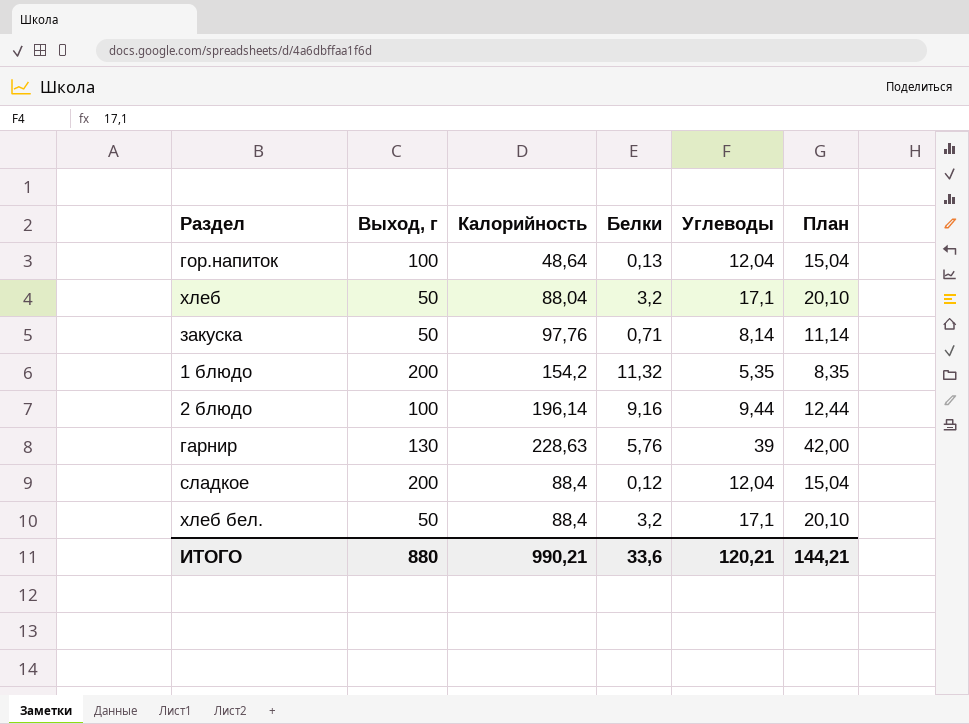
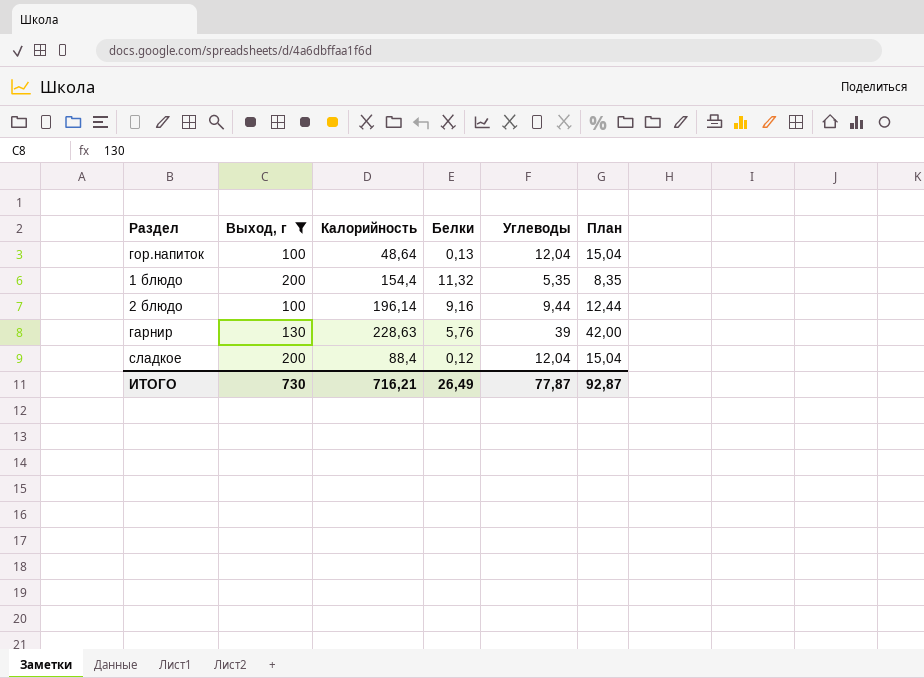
filter: none -> Выход, г != 50
1 блюдо | Калорийность: 154,2 -> 154,4
ИТОГО | Выход, г: 880 -> 730
ИТОГО | Калорийность: 990,21 -> 716,21
ИТОГО | Белки: 33,6 -> 26,49
ИТОГО | Углеводы: 120,21 -> 77,87
ИТОГО | План: 144,21 -> 92,87

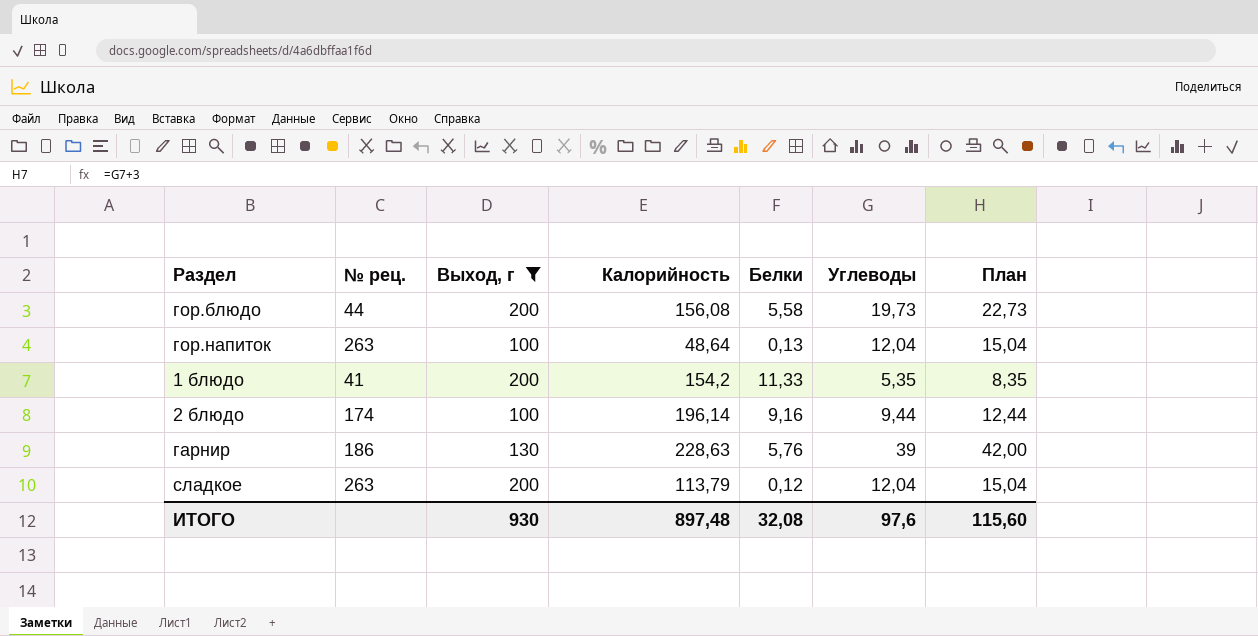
column № рец. | position: none -> 2
row гор.блюдо: none -> 44 | 200 | 156,08 | 5,58 | 19,73 | 22,73
1 блюдо | Калорийность: 154,4 -> 154,2
1 блюдо | Белки: 11,32 -> 11,33
сладкое | Калорийность: 88,4 -> 113,79
ИТОГО | Выход, г: 730 -> 930
ИТОГО | Калорийность: 716,21 -> 897,48
ИТОГО | Белки: 26,49 -> 32,08
ИТОГО | Углеводы: 77,87 -> 97,6
ИТОГО | План: 92,87 -> 115,60

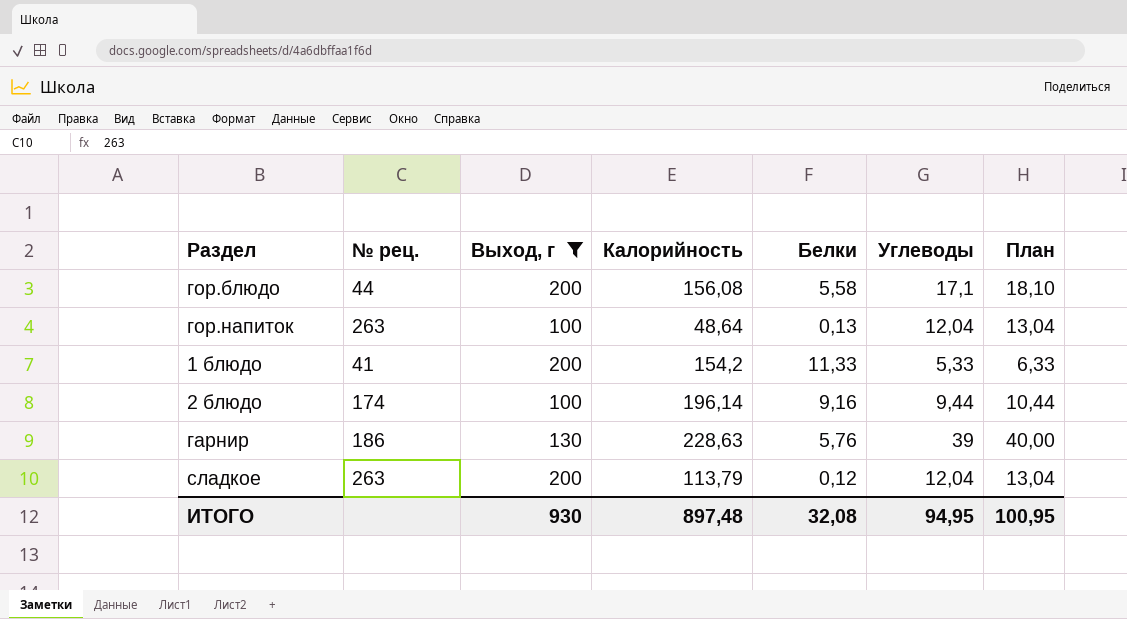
column План | formula: [Углеводы] + 3 -> [Углеводы] + 1
гор.блюдо | Углеводы: 19,73 -> 17,1
1 блюдо | Углеводы: 5,35 -> 5,33
ИТОГО | Углеводы: 97,6 -> 94,95
ИТОГО | План: 115,60 -> 100,95

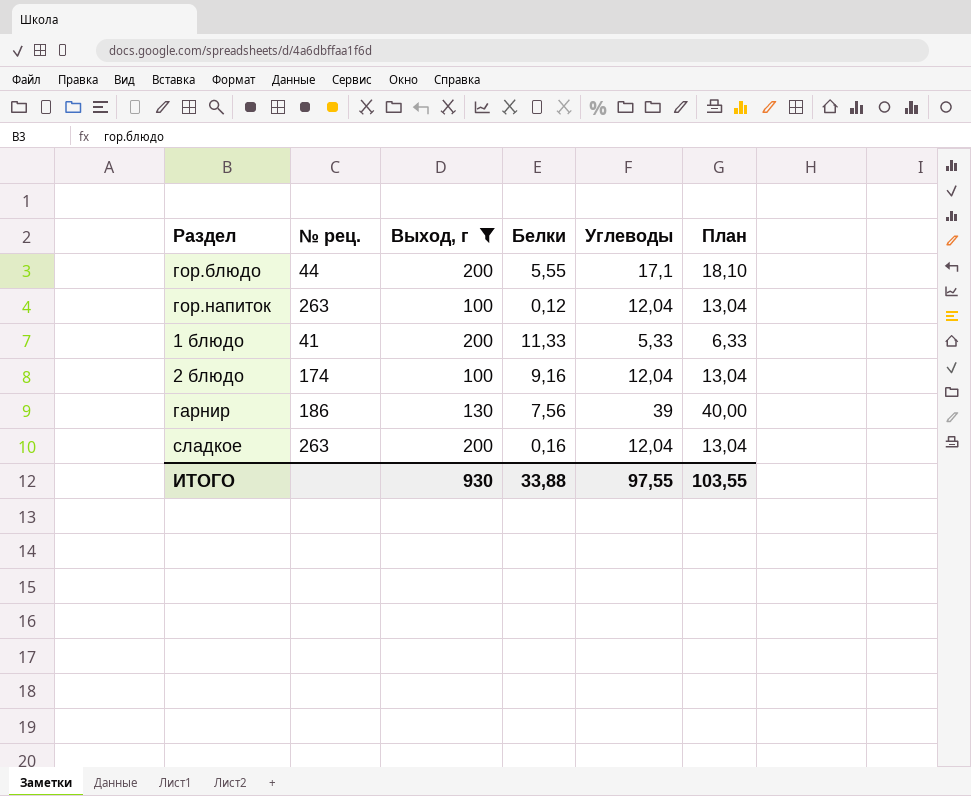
column Калорийность | position: 4 -> none
гор.блюдо | Белки: 5,58 -> 5,55
гор.напиток | Белки: 0,13 -> 0,12
2 блюдо | Углеводы: 9,44 -> 12,04
2 блюдо | План: 10,44 -> 13,04
гарнир | Белки: 5,76 -> 7,56
сладкое | Белки: 0,12 -> 0,16
ИТОГО | Белки: 32,08 -> 33,88
ИТОГО | Углеводы: 94,95 -> 97,55
ИТОГО | План: 100,95 -> 103,55

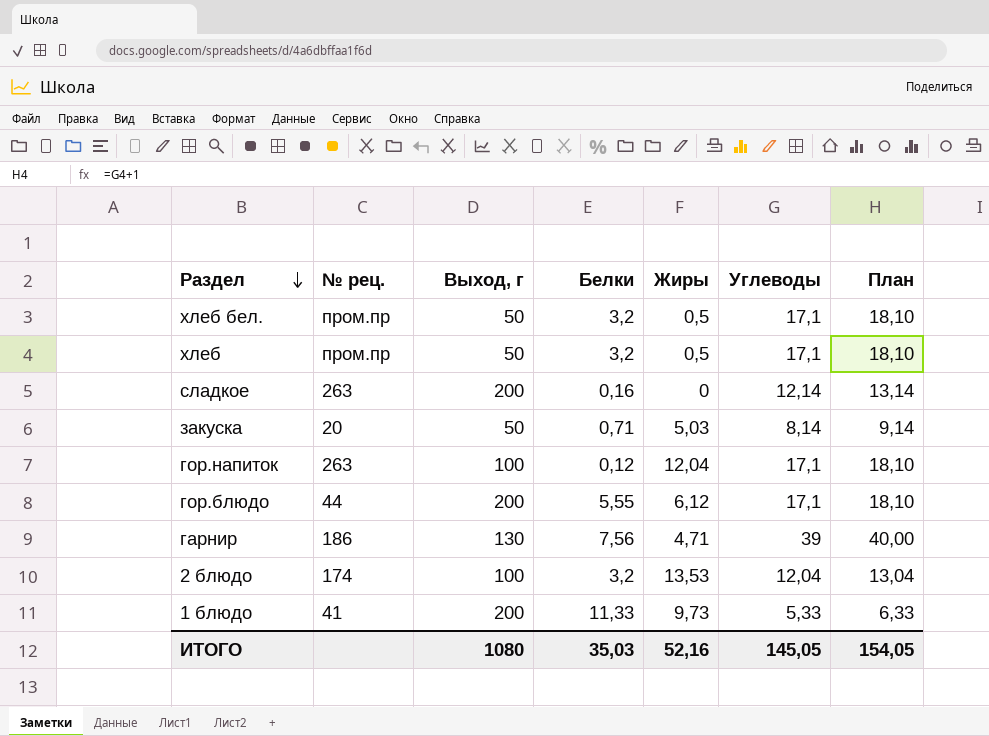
filter: Выход, г != 50 -> none
row order: none -> Раздел descending
column Жиры | position: none -> 5
сладкое | Углеводы: 12,04 -> 12,14
сладкое | План: 13,04 -> 13,14
гор.напиток | Углеводы: 12,04 -> 17,1
гор.напиток | План: 13,04 -> 18,10
2 блюдо | Белки: 9,16 -> 3,2
ИТОГО | Выход, г: 930 -> 1080
ИТОГО | Белки: 33,88 -> 35,03
ИТОГО | Углеводы: 97,55 -> 145,05
ИТОГО | План: 103,55 -> 154,05

